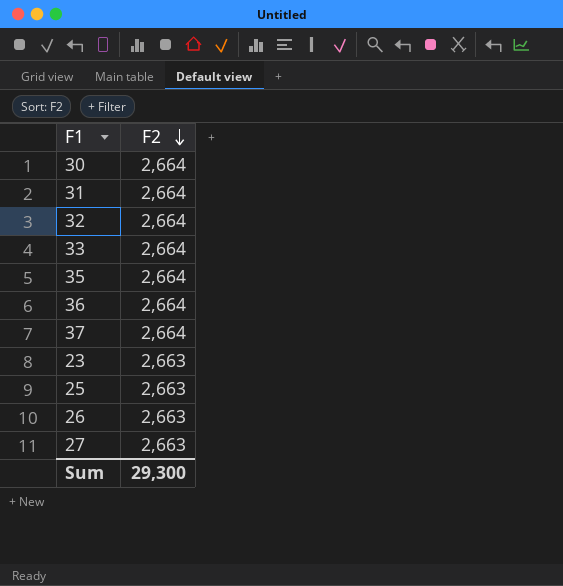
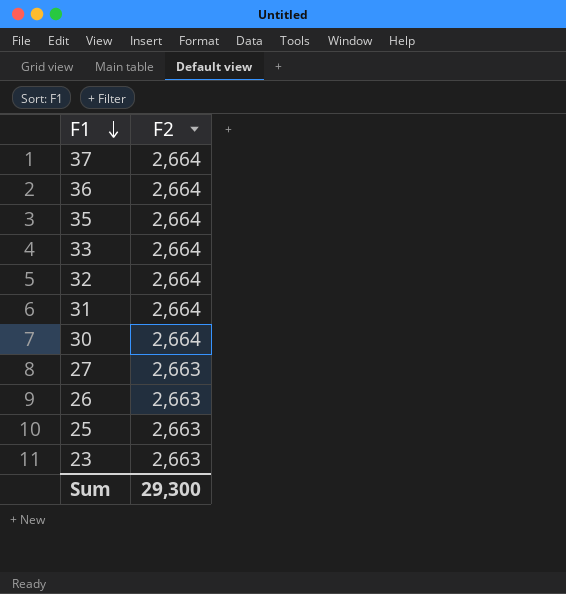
row order: F2 descending -> F1 descending

